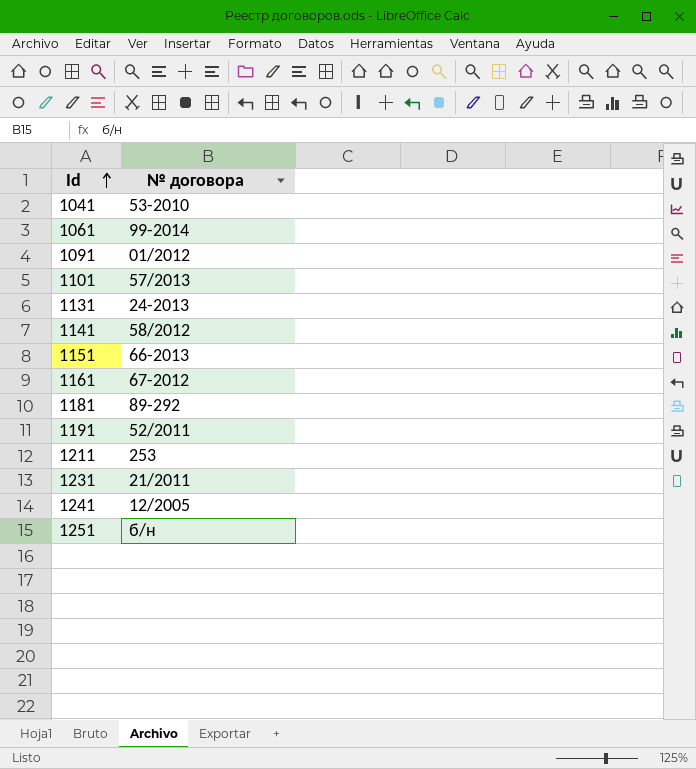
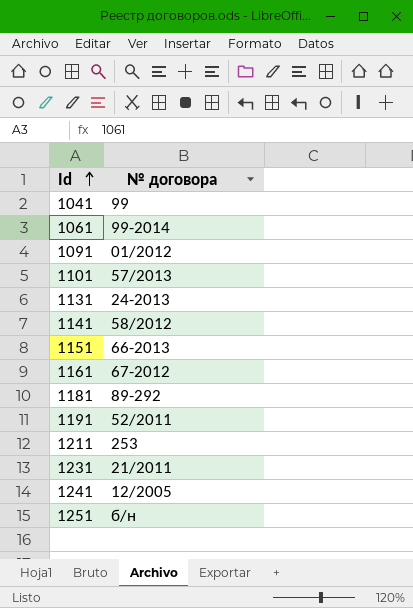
1041 | № договора: 53-2010 -> 99

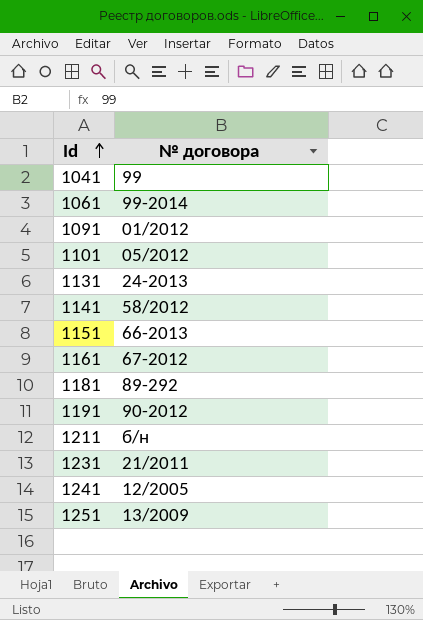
1101 | № договора: 57/2013 -> 05/2012
1191 | № договора: 52/2011 -> 90-2012
1211 | № договора: 253 -> б/н
1251 | № договора: б/н -> 13/2009

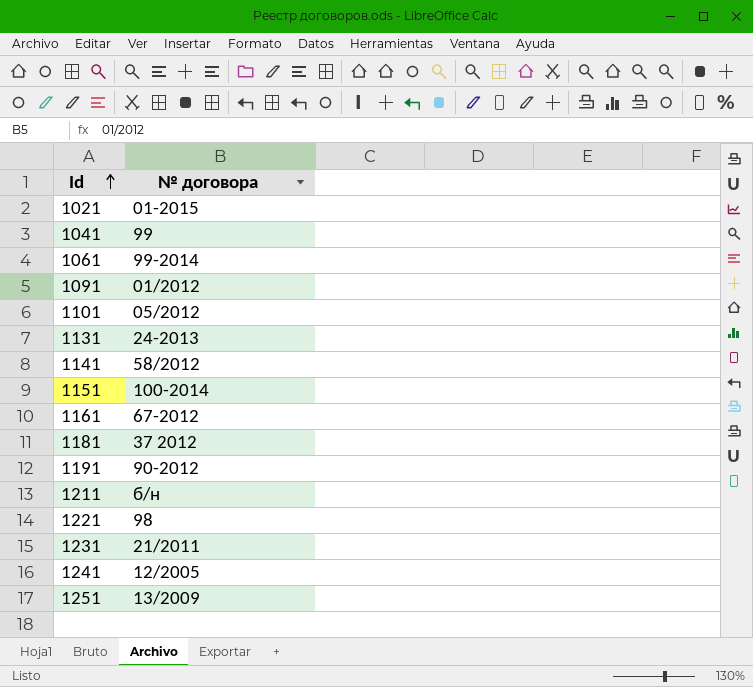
row 1021: none -> 01-2015
1151 | № договора: 66-2013 -> 100-2014
1181 | № договора: 89-292 -> 37 2012
row 1221: none -> 98

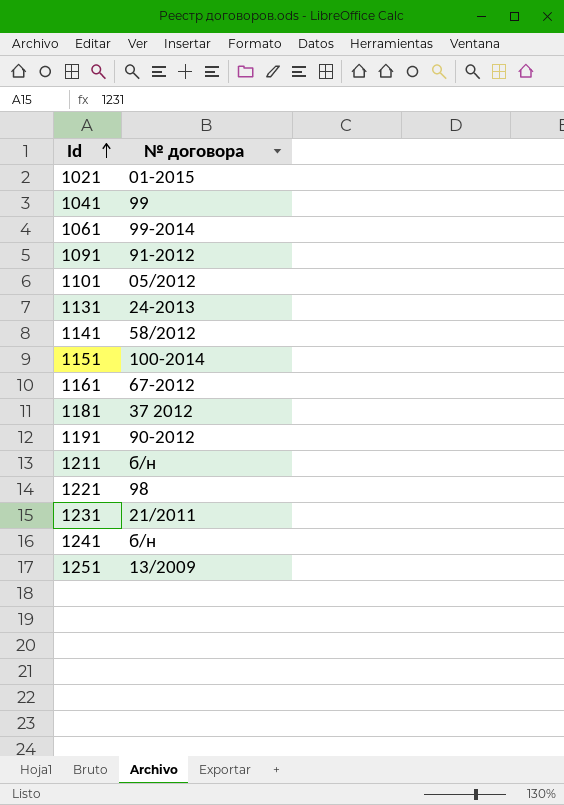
1091 | № договора: 01/2012 -> 91-2012
1241 | № договора: 12/2005 -> б/н

